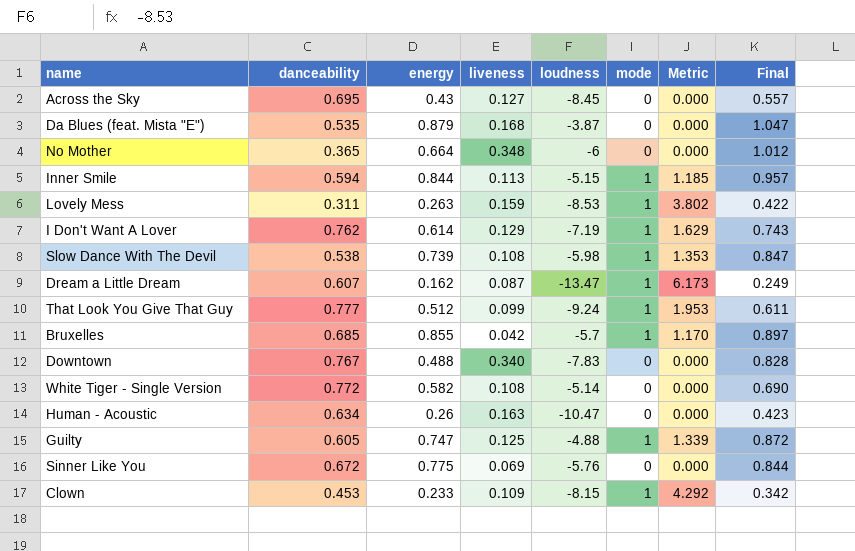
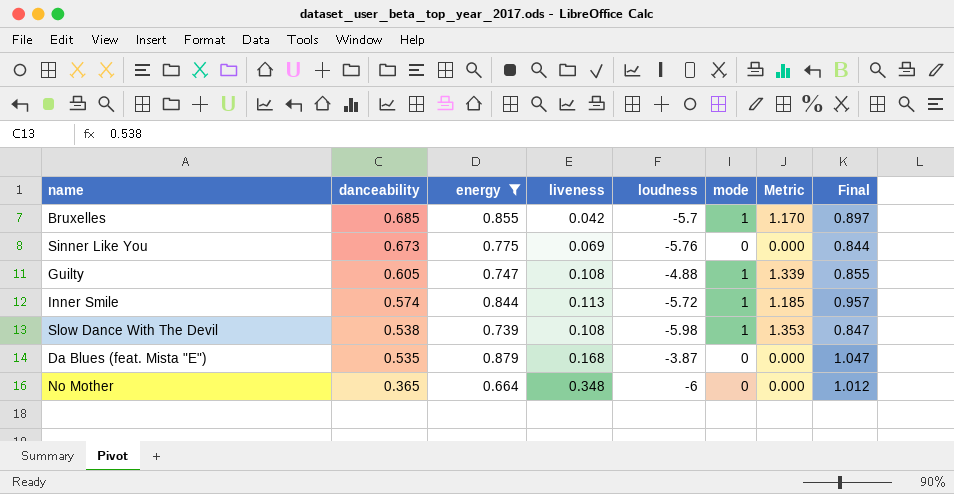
filter: none -> energy >= 0.664
row order: none -> danceability descending
Sinner Like You | danceability: 0.672 -> 0.673
Guilty | liveness: 0.125 -> 0.108
Guilty | Final: 0.872 -> 0.855
Inner Smile | danceability: 0.594 -> 0.574
Inner Smile | loudness: -5.15 -> -5.72

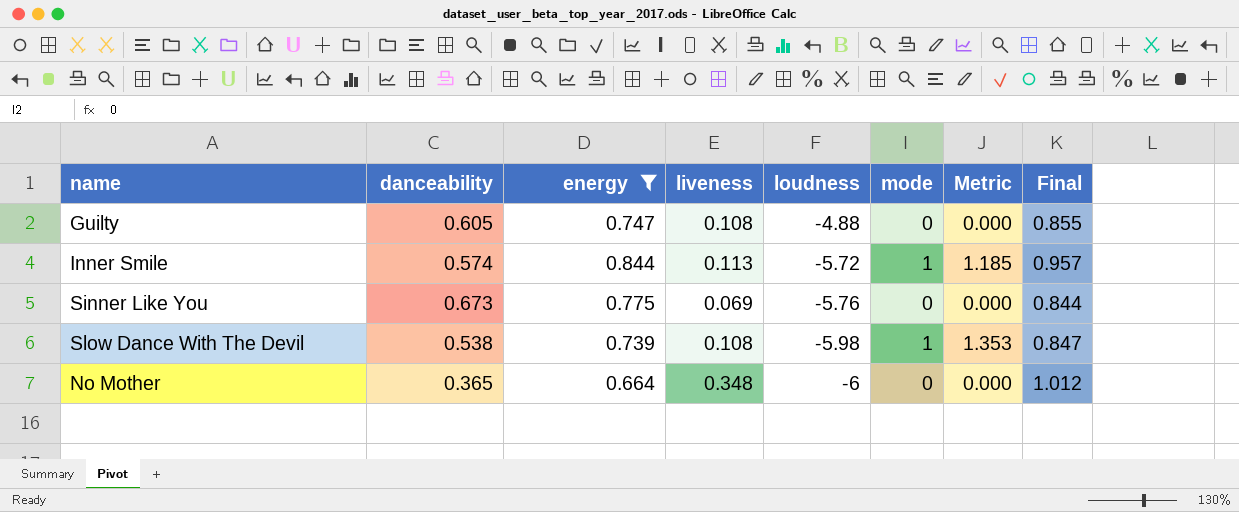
row order: danceability descending -> loudness descending
row Bruxelles: 0.685 | 0.855 | 0.042 | -5.7 | 1 | 1.170 | 0.897 -> none
row Da Blues (feat. Mista "E"): 0.535 | 0.879 | 0.168 | -3.87 | 0 | 0.000 | 1.047 -> none
Guilty | mode: 1 -> 0
Guilty | Metric: 1.339 -> 0.000

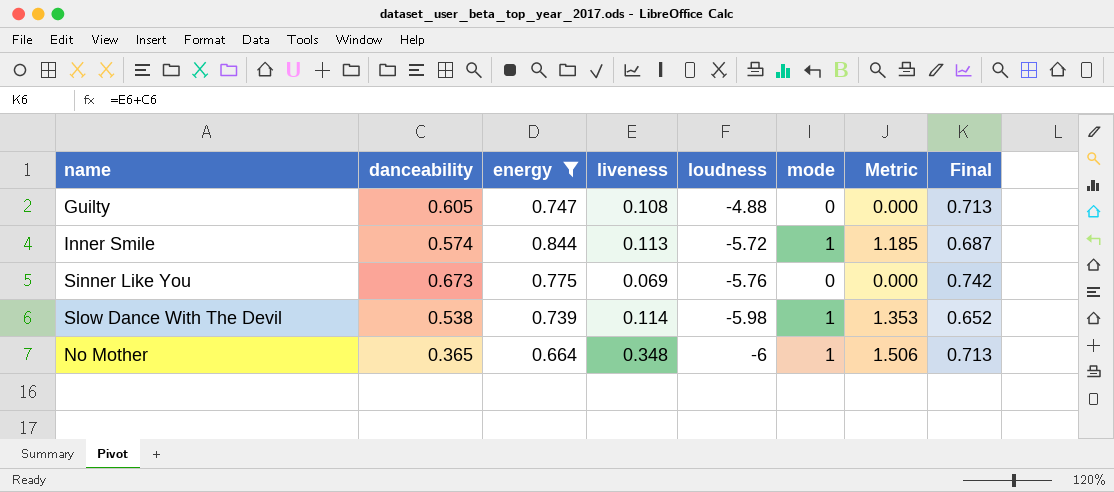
column Final | formula: [energy] + [liveness] -> [danceability] + [liveness]
Slow Dance With The Devil | liveness: 0.108 -> 0.114
No Mother | mode: 0 -> 1
No Mother | Metric: 0.000 -> 1.506

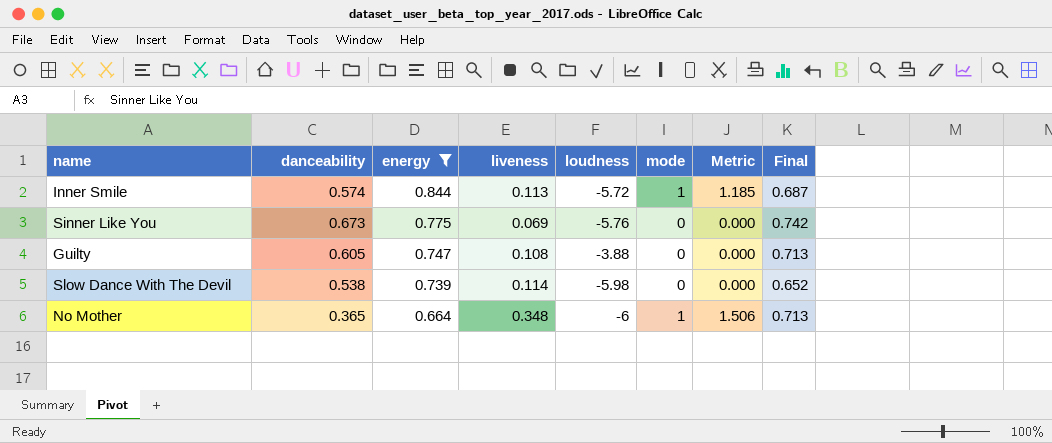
row order: loudness descending -> energy descending
Guilty | loudness: -4.88 -> -3.88
Slow Dance With The Devil | mode: 1 -> 0
Slow Dance With The Devil | Metric: 1.353 -> 0.000

